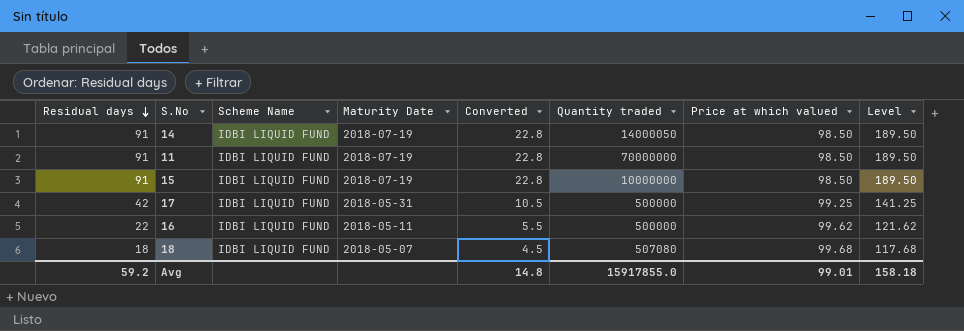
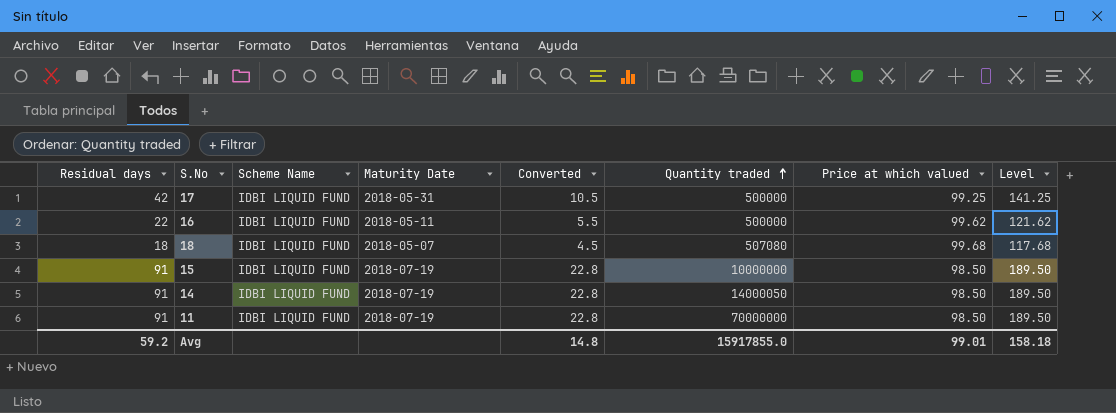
row order: Residual days descending -> Quantity traded ascending

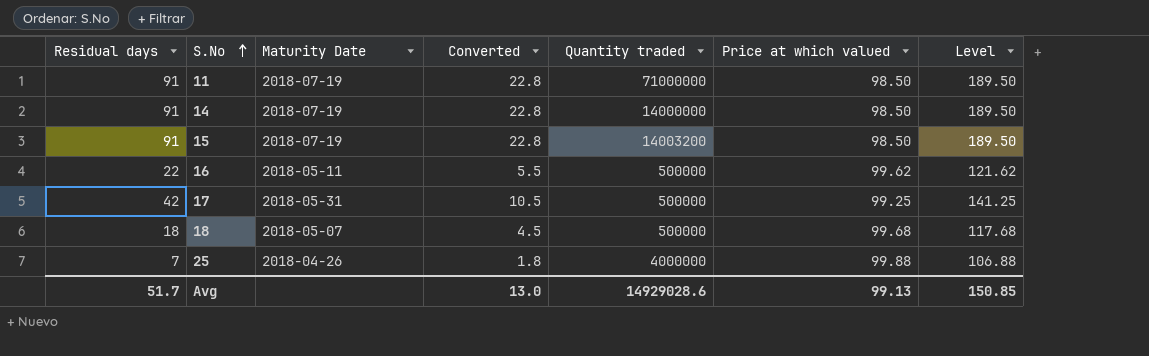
row order: Quantity traded ascending -> S.No ascending
column Scheme Name | position: 3 -> none
11 | Quantity traded: 70000000 -> 71000000
14 | Quantity traded: 14000050 -> 14000000
15 | Quantity traded: 10000000 -> 14003200
18 | Quantity traded: 507080 -> 500000
row 25: none -> 7 | 2018-04-26 | 1.8 | 4000000 | 99.88 | 106.88
Avg | Residual days: 59.2 -> 51.7
Avg | Converted: 14.8 -> 13.0
Avg | Quantity traded: 15917855.0 -> 14929028.6
Avg | Price at which valued: 99.01 -> 99.13
Avg | Level: 158.18 -> 150.85

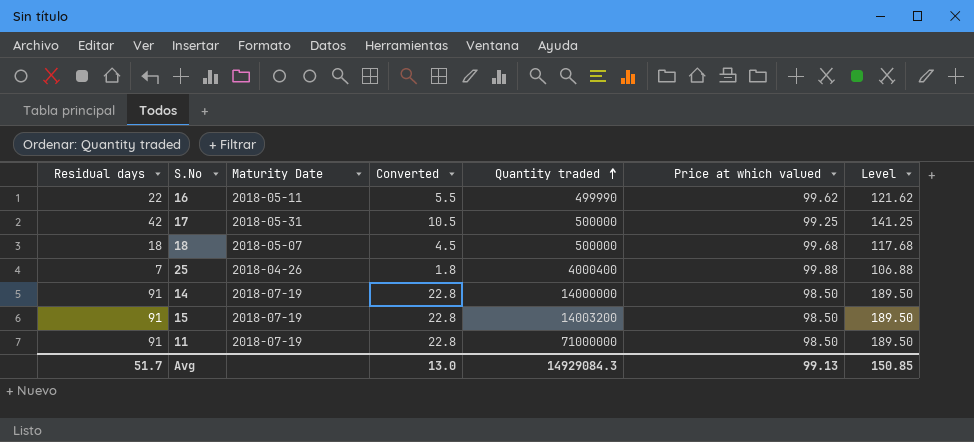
row order: S.No ascending -> Quantity traded ascending
16 | Quantity traded: 500000 -> 499990
25 | Quantity traded: 4000000 -> 4000400
Avg | Quantity traded: 14929028.6 -> 14929084.3

